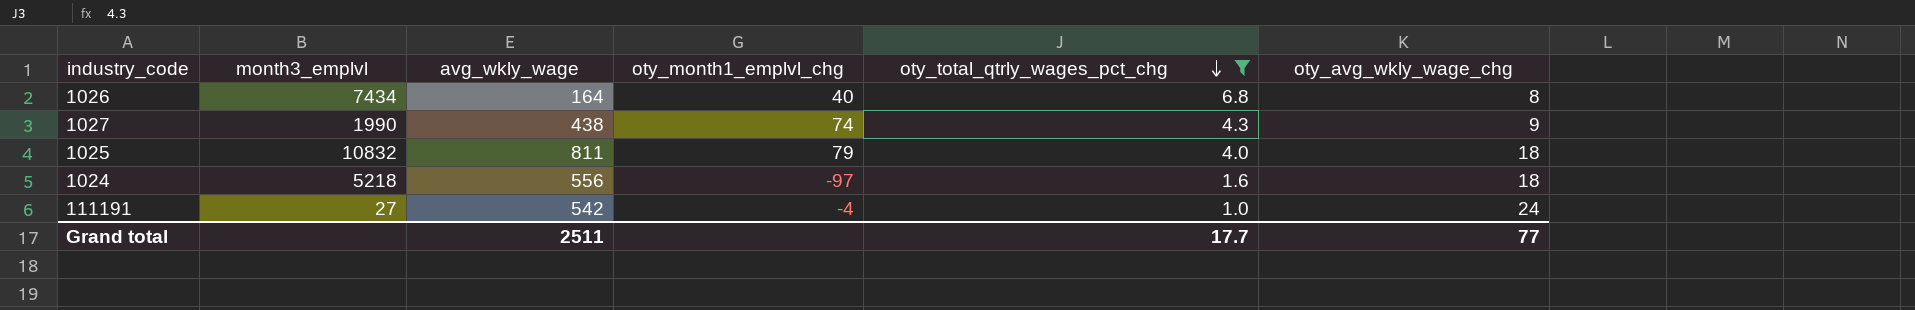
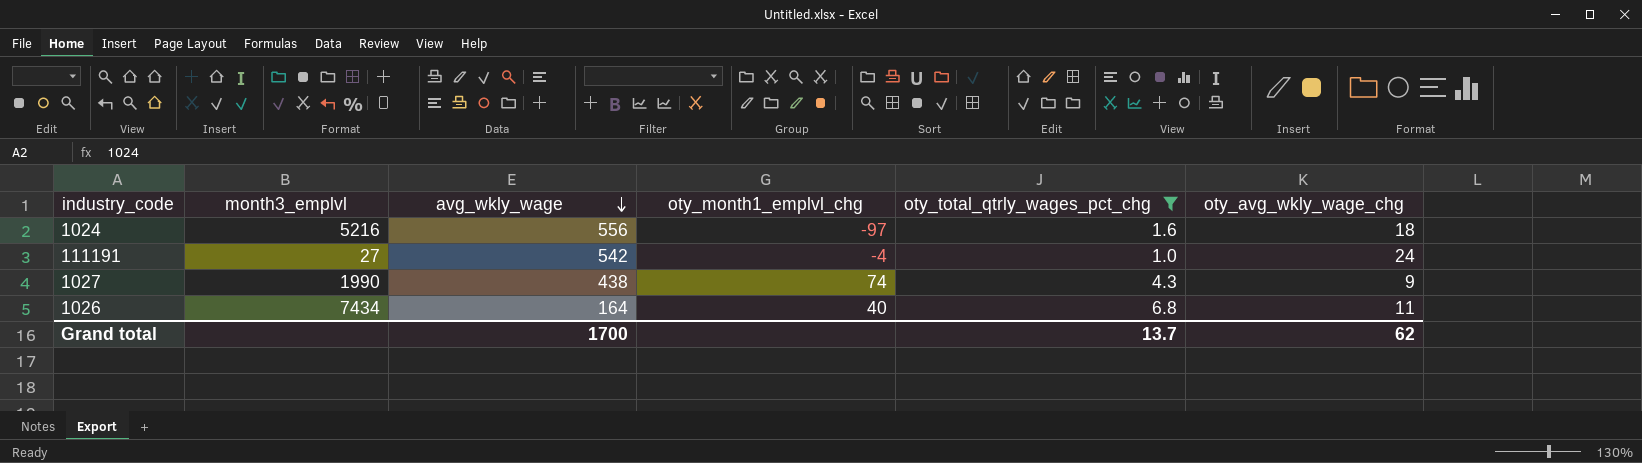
row order: oty_total_qtrly_wages_pct_chg descending -> avg_wkly_wage descending
row 1025: 10832 | 811 | 79 | 4.0 | 18 -> none
1024 | month3_emplvl: 5218 -> 5216
1026 | oty_avg_wkly_wage_chg: 8 -> 11
Grand total | avg_wkly_wage: 2511 -> 1700
Grand total | oty_total_qtrly_wages_pct_chg: 17.7 -> 13.7
Grand total | oty_avg_wkly_wage_chg: 77 -> 62

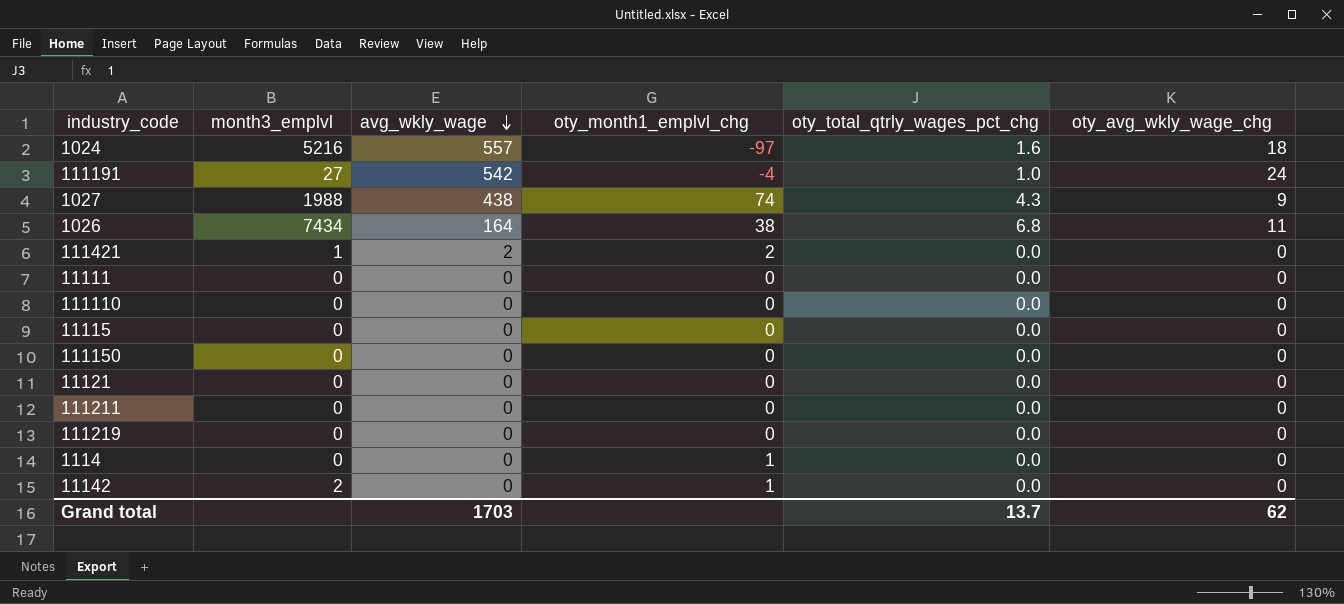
filter: oty_total_qtrly_wages_pct_chg != 0.0 -> none
1024 | avg_wkly_wage: 556 -> 557
1027 | month3_emplvl: 1990 -> 1988
1026 | oty_month1_emplvl_chg: 40 -> 38
Grand total | avg_wkly_wage: 1700 -> 1703

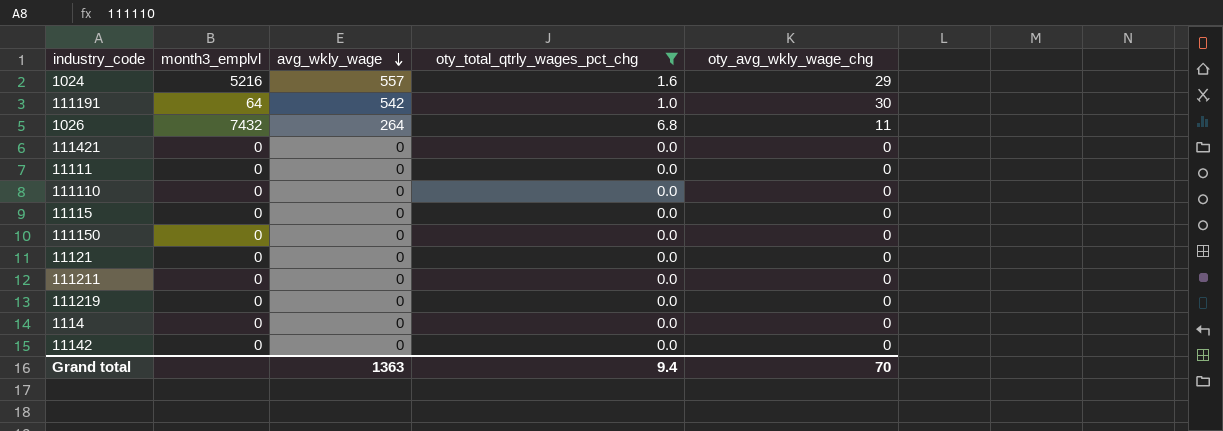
filter: none -> oty_total_qtrly_wages_pct_chg != 4.3
column oty_month1_emplvl_chg | position: 4 -> none
1024 | oty_avg_wkly_wage_chg: 18 -> 29
111191 | month3_emplvl: 27 -> 64
111191 | oty_avg_wkly_wage_chg: 24 -> 30
1026 | month3_emplvl: 7434 -> 7432
1026 | avg_wkly_wage: 164 -> 264
111421 | month3_emplvl: 1 -> 0
111421 | avg_wkly_wage: 2 -> 0
11142 | month3_emplvl: 2 -> 0
Grand total | avg_wkly_wage: 1703 -> 1363
Grand total | oty_total_qtrly_wages_pct_chg: 13.7 -> 9.4
Grand total | oty_avg_wkly_wage_chg: 62 -> 70

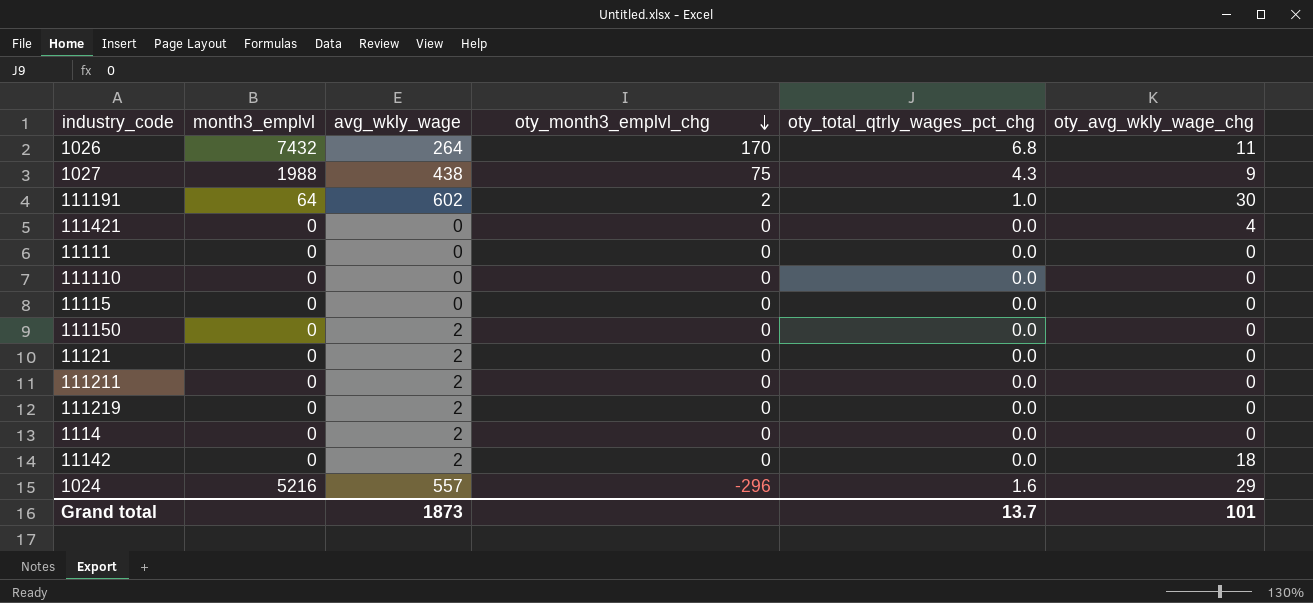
filter: oty_total_qtrly_wages_pct_chg != 4.3 -> none
row order: avg_wkly_wage descending -> oty_month3_emplvl_chg descending
column oty_month3_emplvl_chg | position: none -> 4
111191 | avg_wkly_wage: 542 -> 602
111421 | oty_avg_wkly_wage_chg: 0 -> 4
111150 | avg_wkly_wage: 0 -> 2
11121 | avg_wkly_wage: 0 -> 2
111211 | avg_wkly_wage: 0 -> 2
111219 | avg_wkly_wage: 0 -> 2
1114 | avg_wkly_wage: 0 -> 2
11142 | avg_wkly_wage: 0 -> 2
11142 | oty_avg_wkly_wage_chg: 0 -> 18
Grand total | avg_wkly_wage: 1363 -> 1873
Grand total | oty_total_qtrly_wages_pct_chg: 9.4 -> 13.7
Grand total | oty_avg_wkly_wage_chg: 70 -> 101

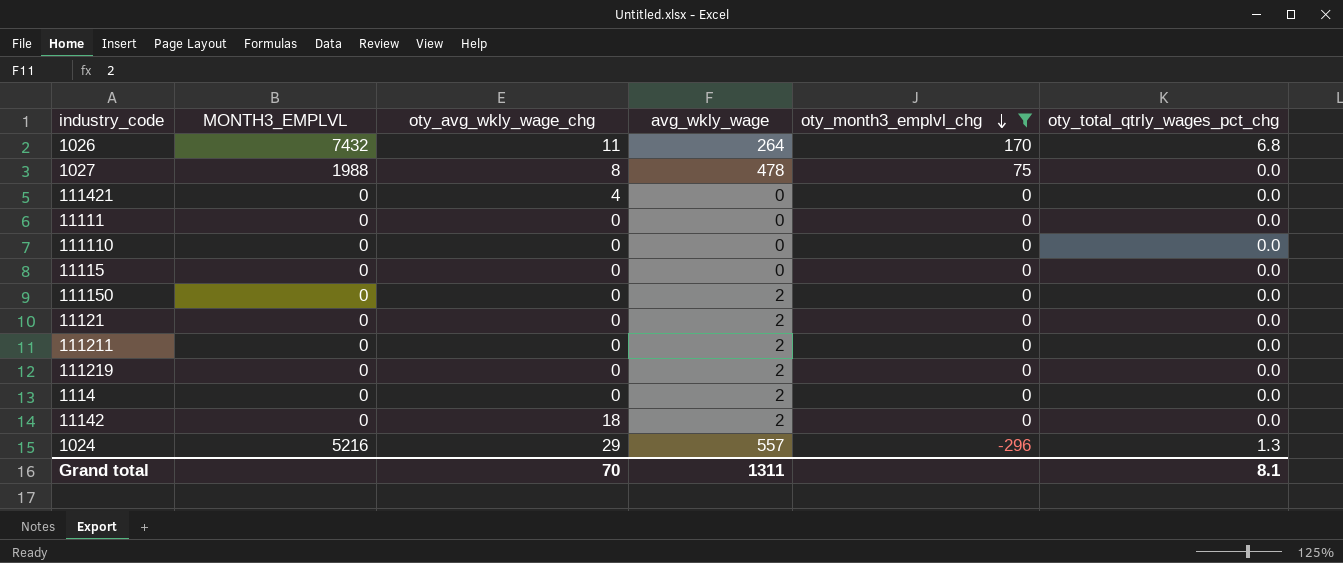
filter: none -> oty_month3_emplvl_chg != 2
column name: month3_emplvl -> MONTH3_EMPLVL
column oty_avg_wkly_wage_chg | position: 6 -> 3
1027 | oty_avg_wkly_wage_chg: 9 -> 8
1027 | avg_wkly_wage: 438 -> 478
1027 | oty_total_qtrly_wages_pct_chg: 4.3 -> 0.0
1024 | oty_total_qtrly_wages_pct_chg: 1.6 -> 1.3
Grand total | oty_avg_wkly_wage_chg: 101 -> 70
Grand total | avg_wkly_wage: 1873 -> 1311
Grand total | oty_total_qtrly_wages_pct_chg: 13.7 -> 8.1

